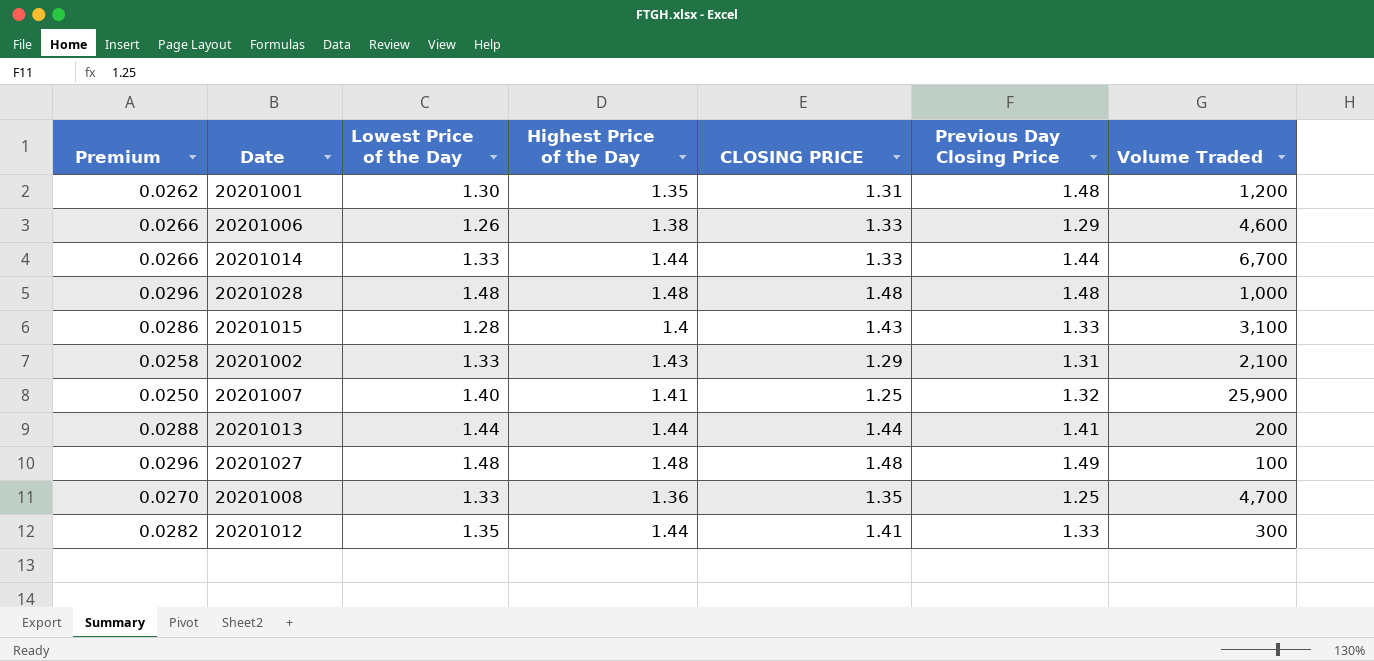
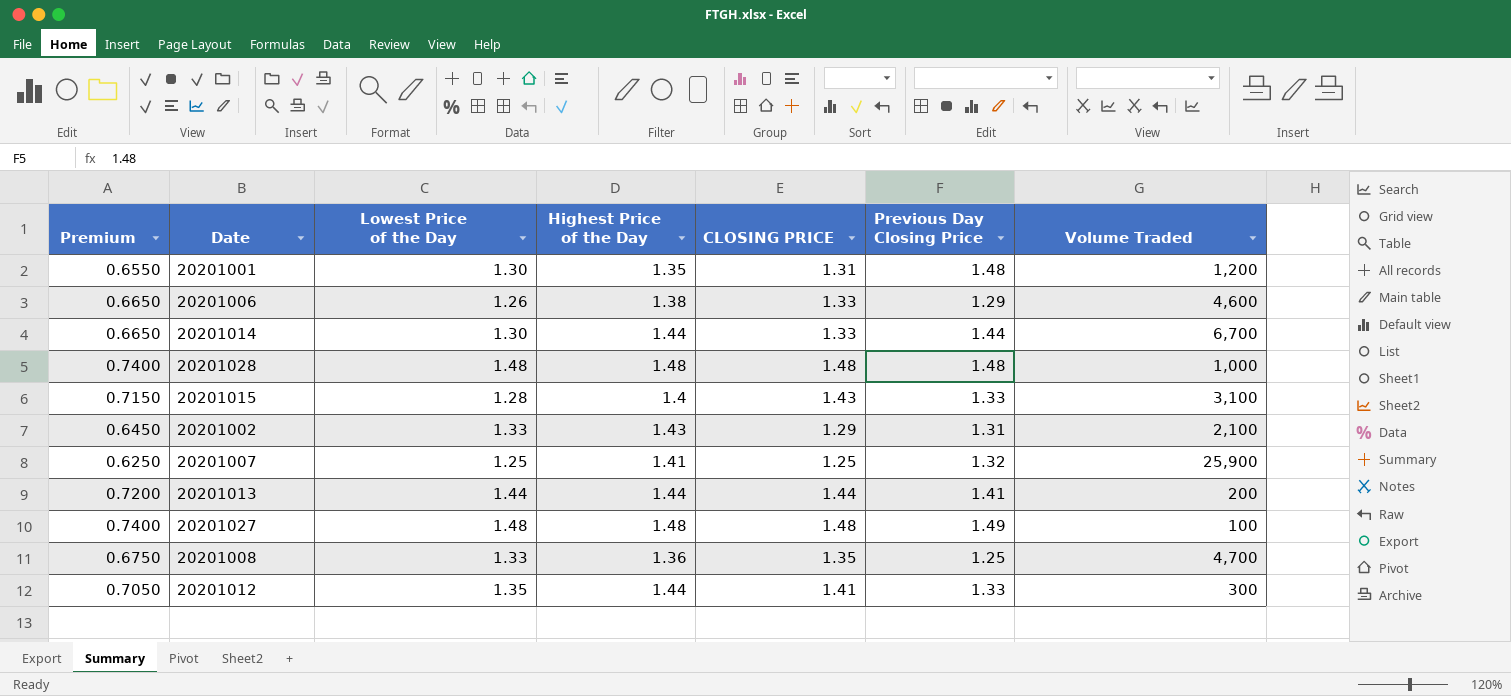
column Premium | formula: [CLOSING PRICE] * 0.02 -> [CLOSING PRICE] * 0.5
20201014 | Lowest Price of the Day: 1.33 -> 1.30
20201007 | Lowest Price of the Day: 1.40 -> 1.25

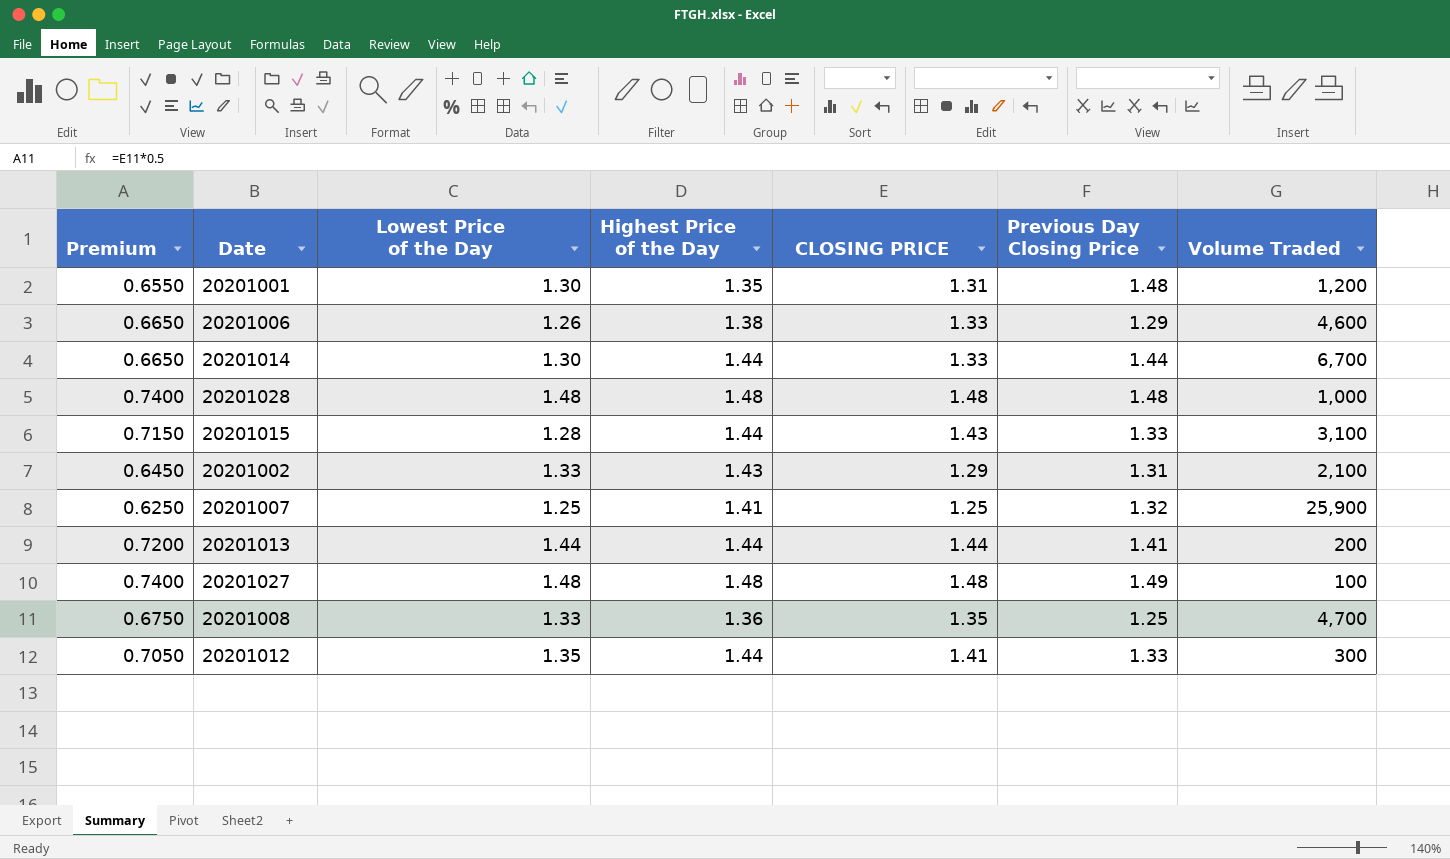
20201015 | Highest Price of the Day: 1.4 -> 1.44

